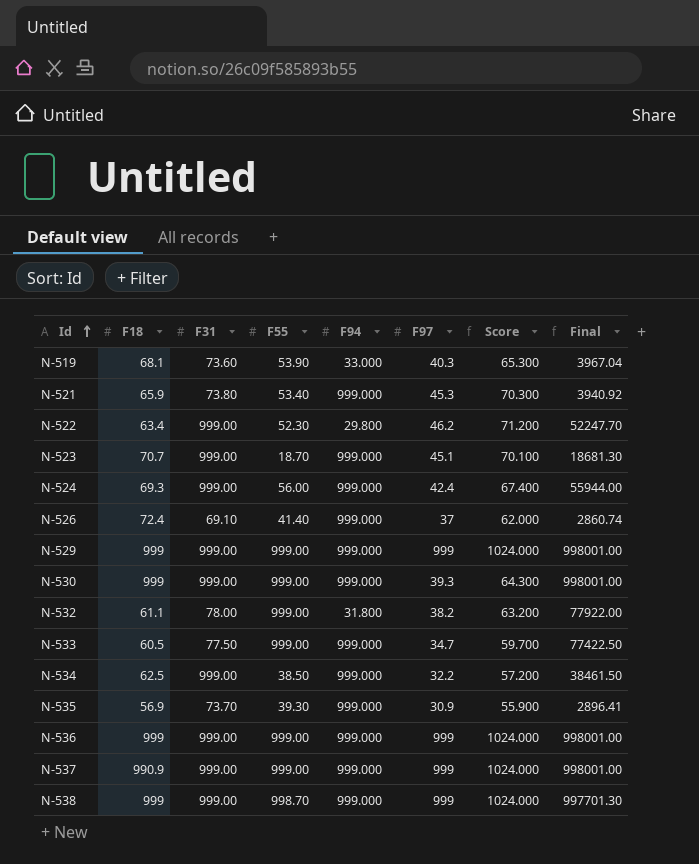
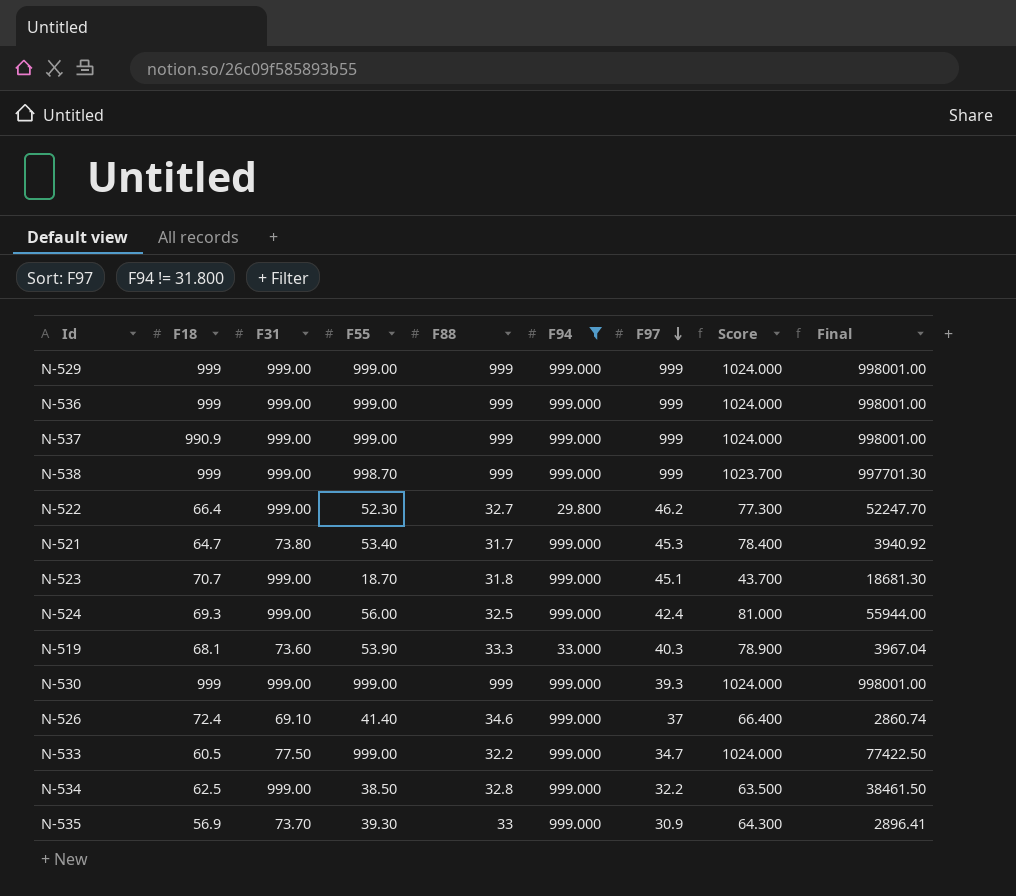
filter: none -> F94 != 31.800
row order: Id ascending -> F97 descending
column F88 | position: none -> 5
column Score | formula: [F97] + 25 -> [F55] + 25
N-522 | F18: 63.4 -> 66.4
N-521 | F18: 65.9 -> 64.7

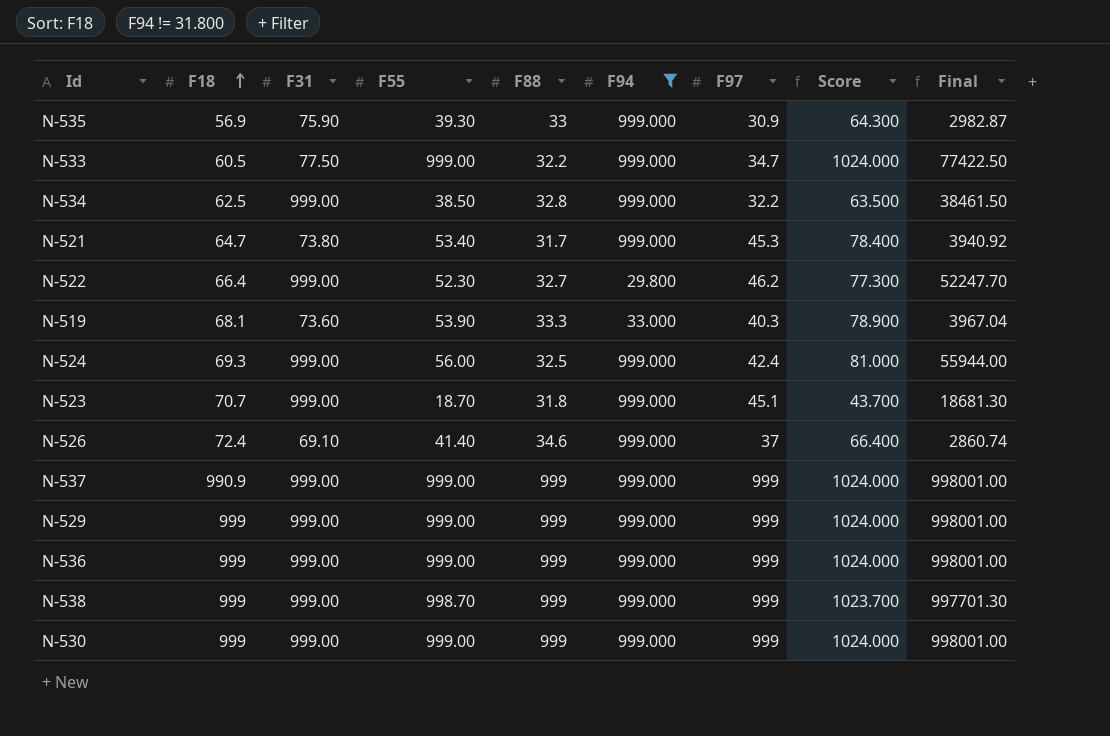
row order: F97 descending -> F18 ascending
N-535 | F31: 73.70 -> 75.90
N-535 | Final: 2896.41 -> 2982.87
N-530 | F97: 39.3 -> 999

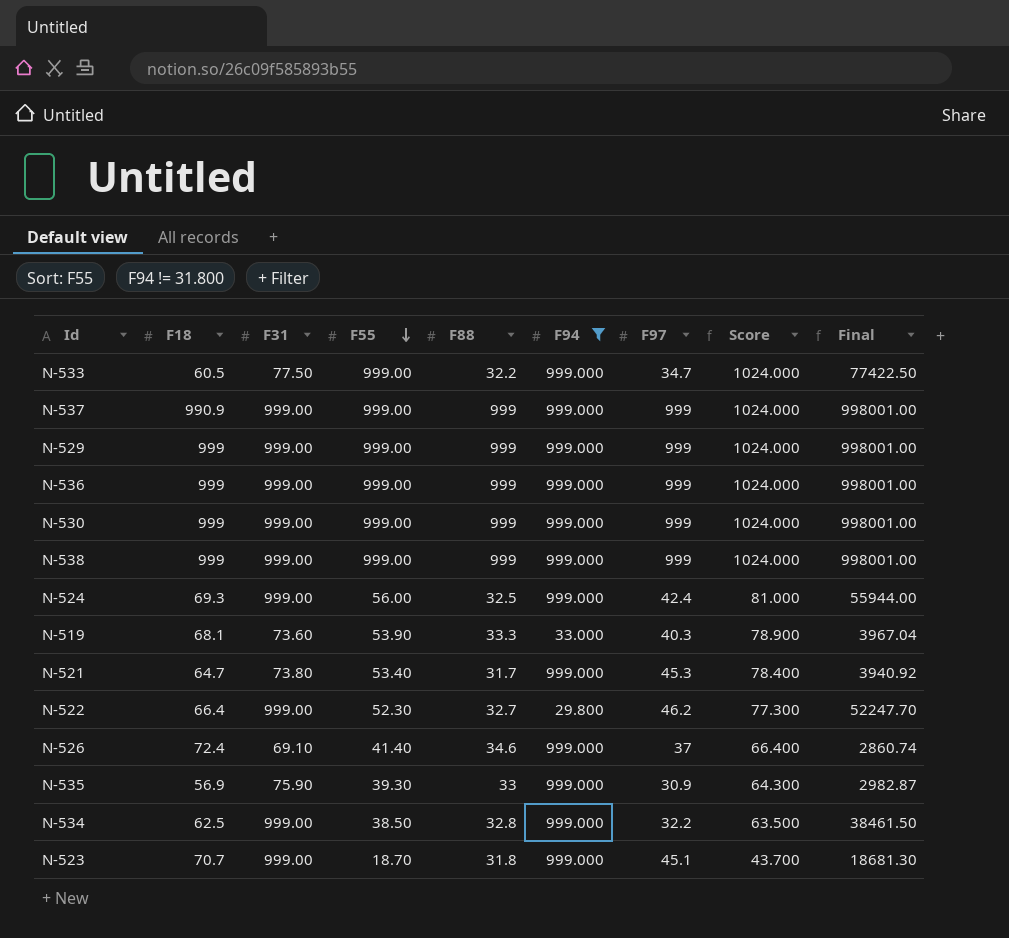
row order: F18 ascending -> F55 descending
N-538 | F55: 998.70 -> 999.00
N-538 | Score: 1023.700 -> 1024.000
N-538 | Final: 997701.30 -> 998001.00

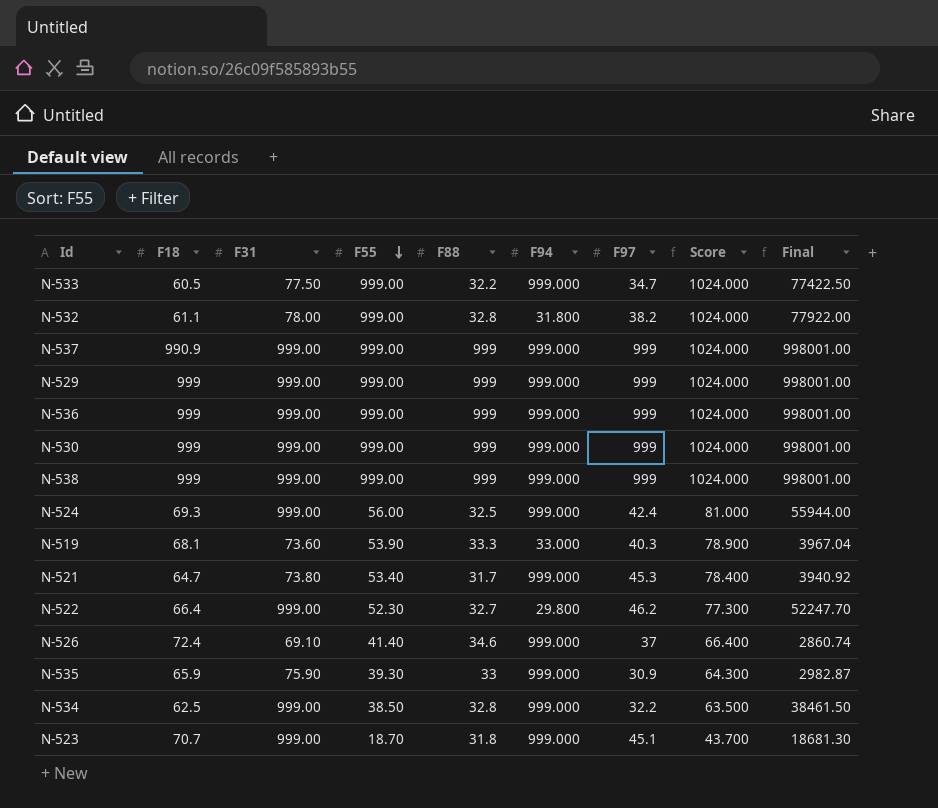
filter: F94 != 31.800 -> none
N-535 | F18: 56.9 -> 65.9

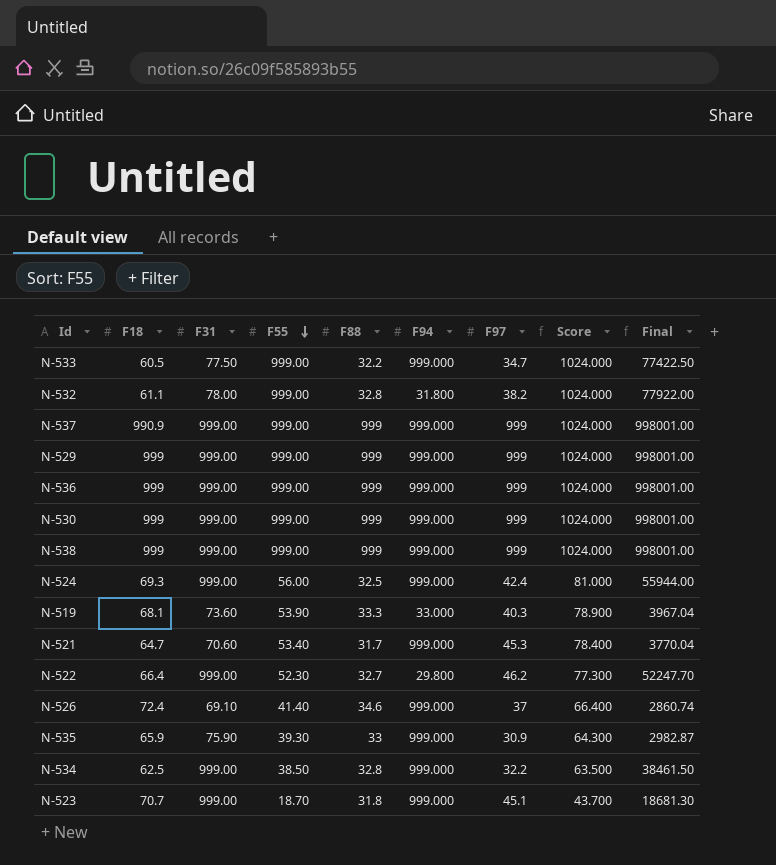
N-521 | F31: 73.80 -> 70.60
N-521 | Final: 3940.92 -> 3770.04

